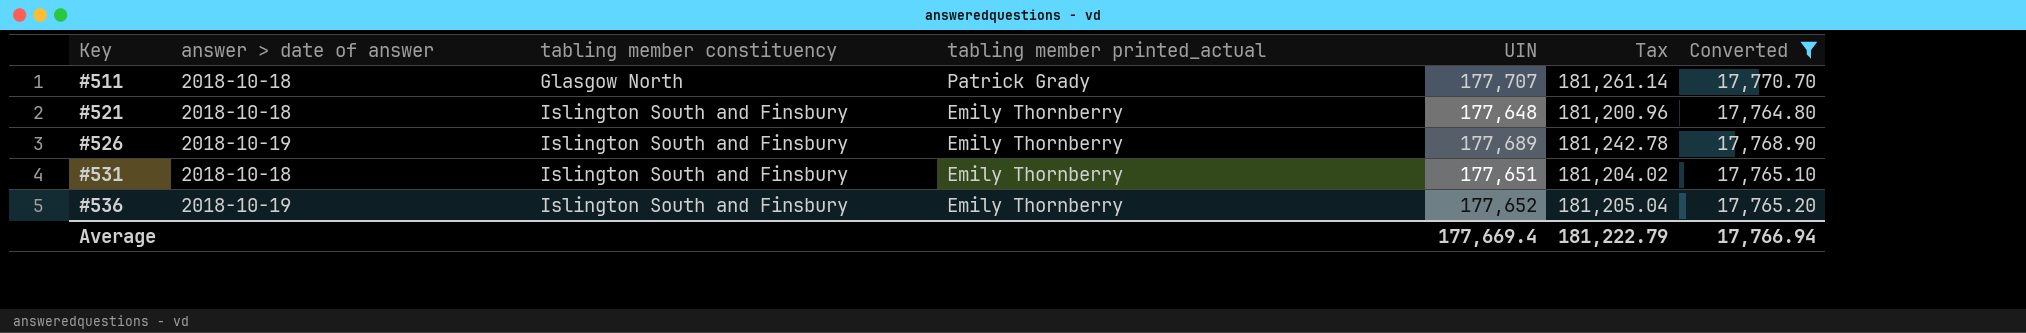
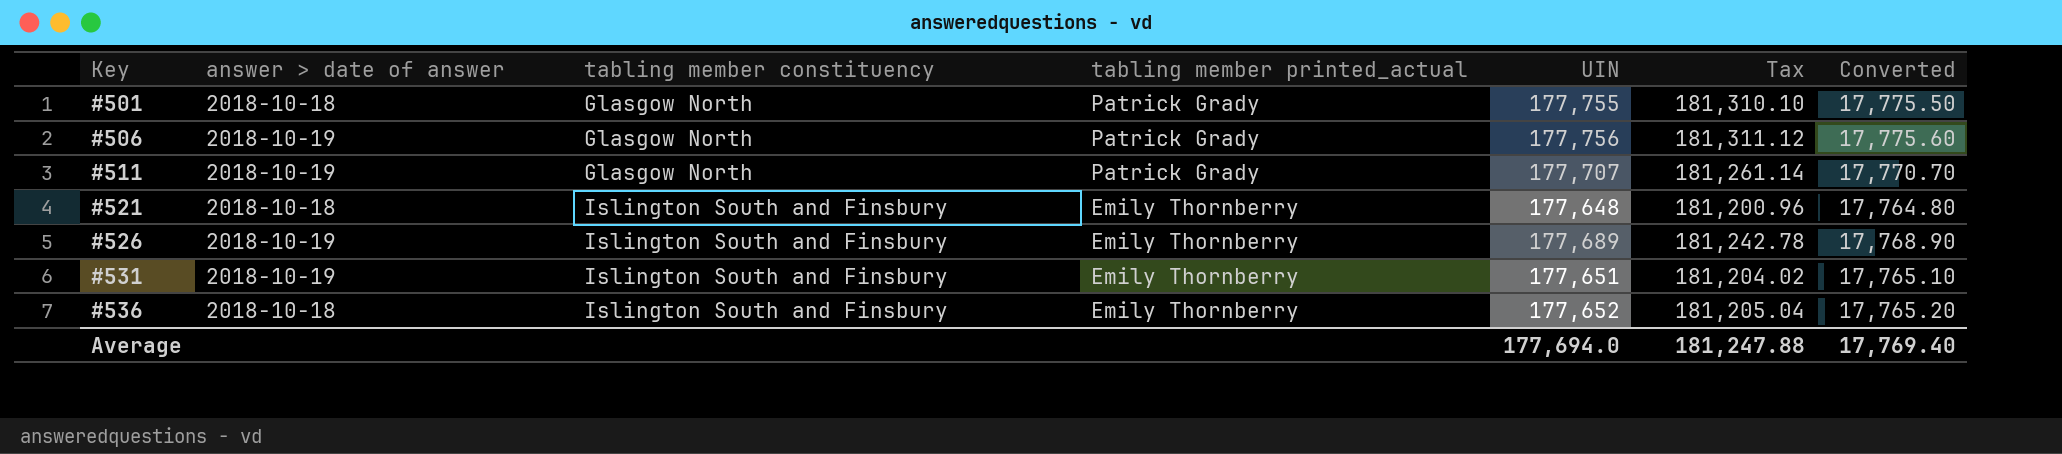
filter: Converted <= 17,770.70 -> none
#511 | answer > date of answer: 2018-10-18 -> 2018-10-19
#531 | answer > date of answer: 2018-10-18 -> 2018-10-19
#536 | answer > date of answer: 2018-10-19 -> 2018-10-18
Average | UIN: 177,669.4 -> 177,694.0
Average | Tax: 181,222.79 -> 181,247.88
Average | Converted: 17,766.94 -> 17,769.40

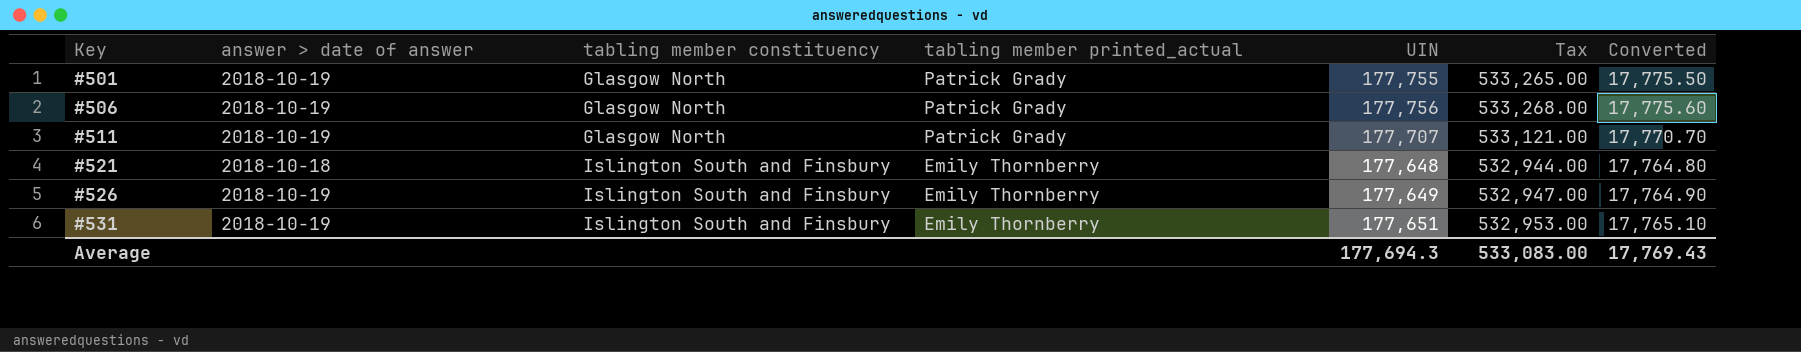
column Tax | formula: [UIN] * 1.02 -> [UIN] * 3
row #536: 2018-10-18 | Islington South and Finsbury | Emily Thornberry | 177,652 | 181,205.04 | 17,765.20 -> none
#501 | answer > date of answer: 2018-10-18 -> 2018-10-19
#526 | UIN: 177,689 -> 177,649
#526 | Converted: 17,768.90 -> 17,764.90
Average | UIN: 177,694.0 -> 177,694.3
Average | Tax: 181,247.88 -> 533,083.00
Average | Converted: 17,769.40 -> 17,769.43

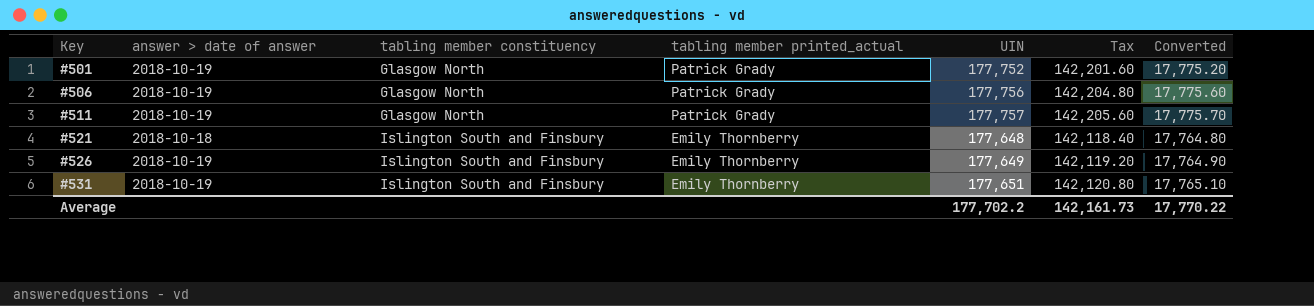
column Tax | formula: [UIN] * 3 -> [UIN] * 0.8
#501 | UIN: 177,755 -> 177,752
#501 | Converted: 17,775.50 -> 17,775.20
#511 | UIN: 177,707 -> 177,757
#511 | Converted: 17,770.70 -> 17,775.70
Average | UIN: 177,694.3 -> 177,702.2
Average | Tax: 533,083.00 -> 142,161.73
Average | Converted: 17,769.43 -> 17,770.22

